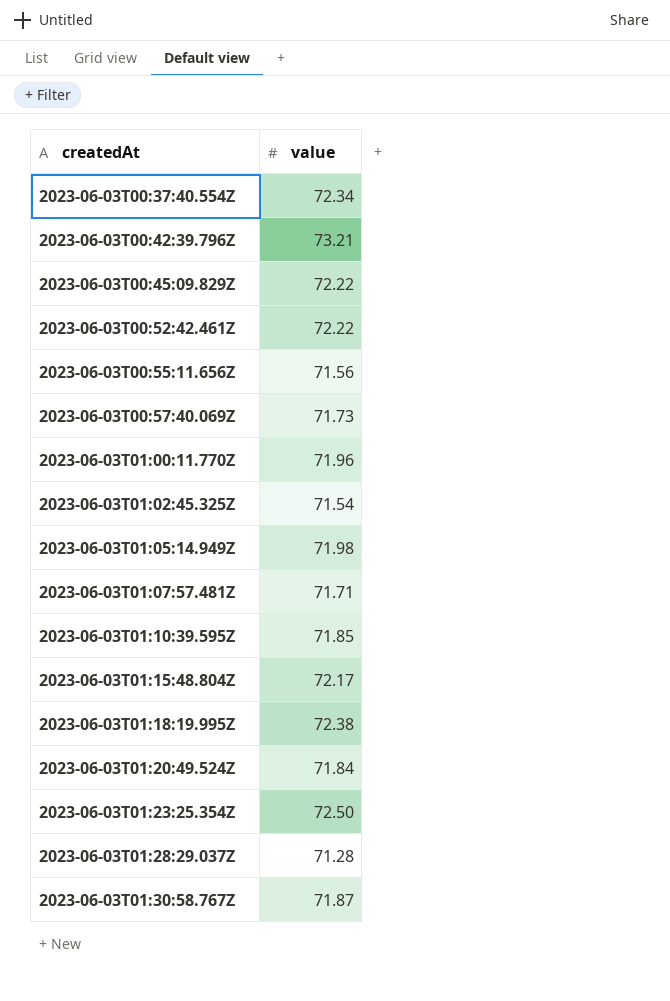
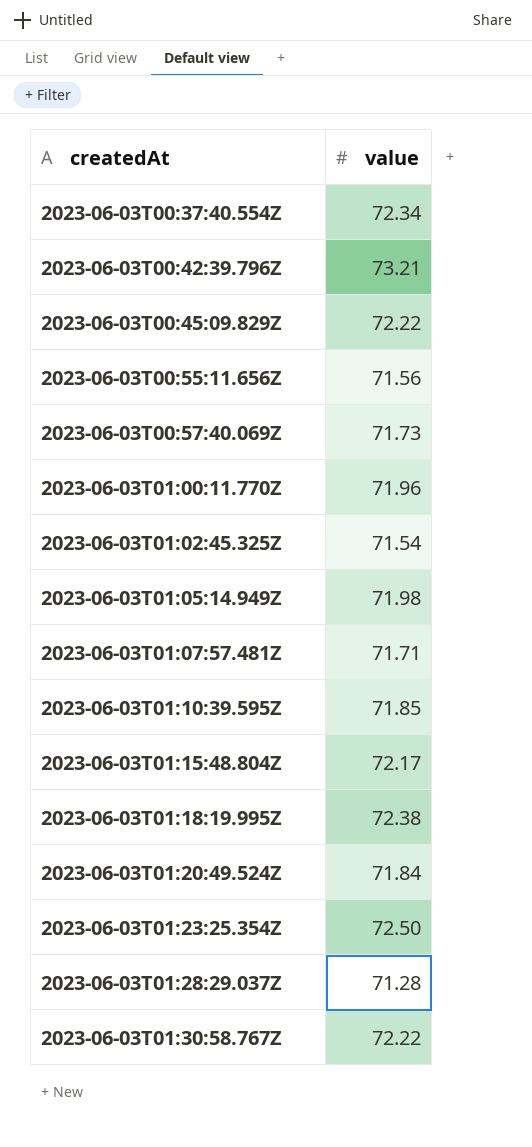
row 2023-06-03T00:52:42.461Z: 72.22 -> none
2023-06-03T01:30:58.767Z | value: 71.87 -> 72.22

